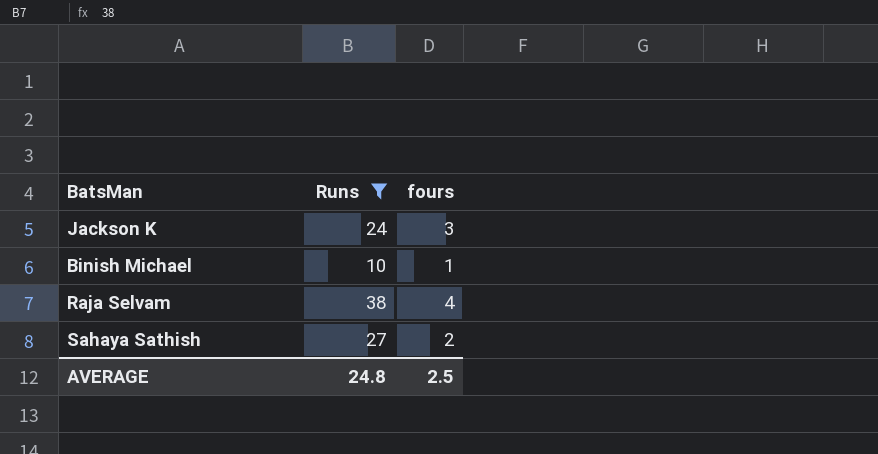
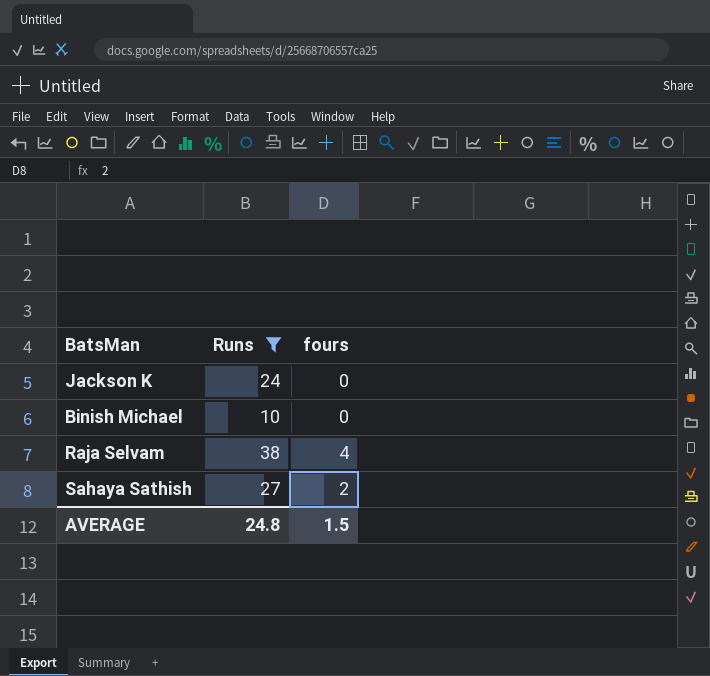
Jackson K | fours: 3 -> 0
Binish Michael | fours: 1 -> 0
AVERAGE | fours: 2.5 -> 1.5

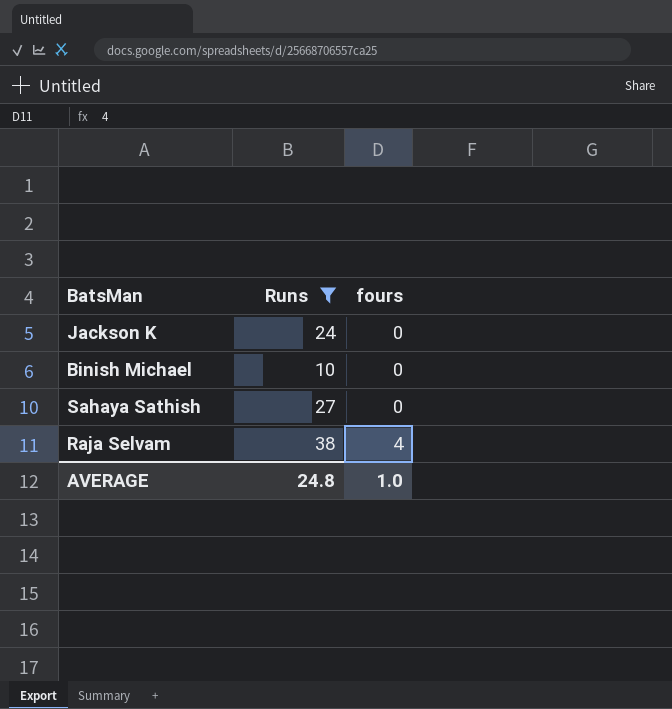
row order: none -> fours ascending
Sahaya Sathish | fours: 2 -> 0
AVERAGE | fours: 1.5 -> 1.0

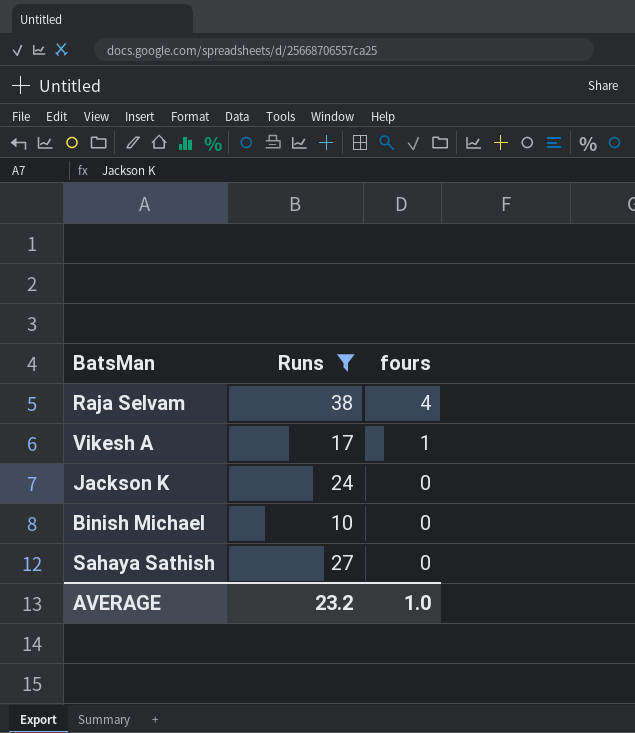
row order: fours ascending -> fours descending
row Vikesh A: none -> 17 | 1
AVERAGE | Runs: 24.8 -> 23.2

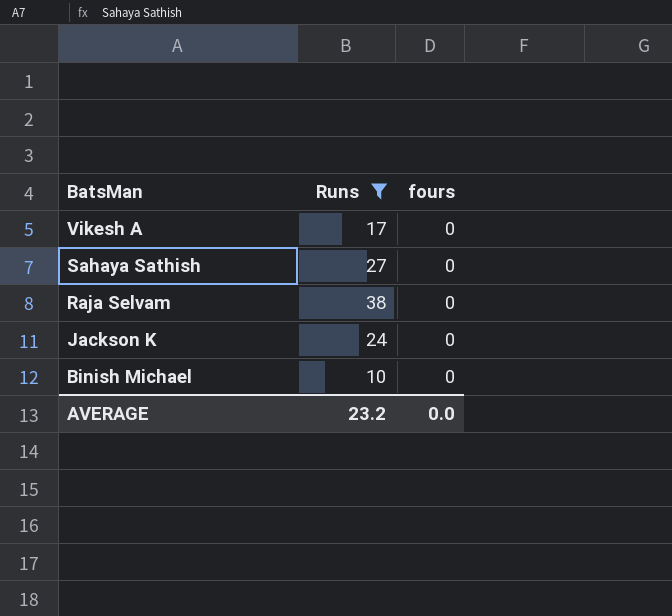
row order: fours descending -> BatsMan descending
Vikesh A | fours: 1 -> 0
Raja Selvam | fours: 4 -> 0
AVERAGE | fours: 1.0 -> 0.0

